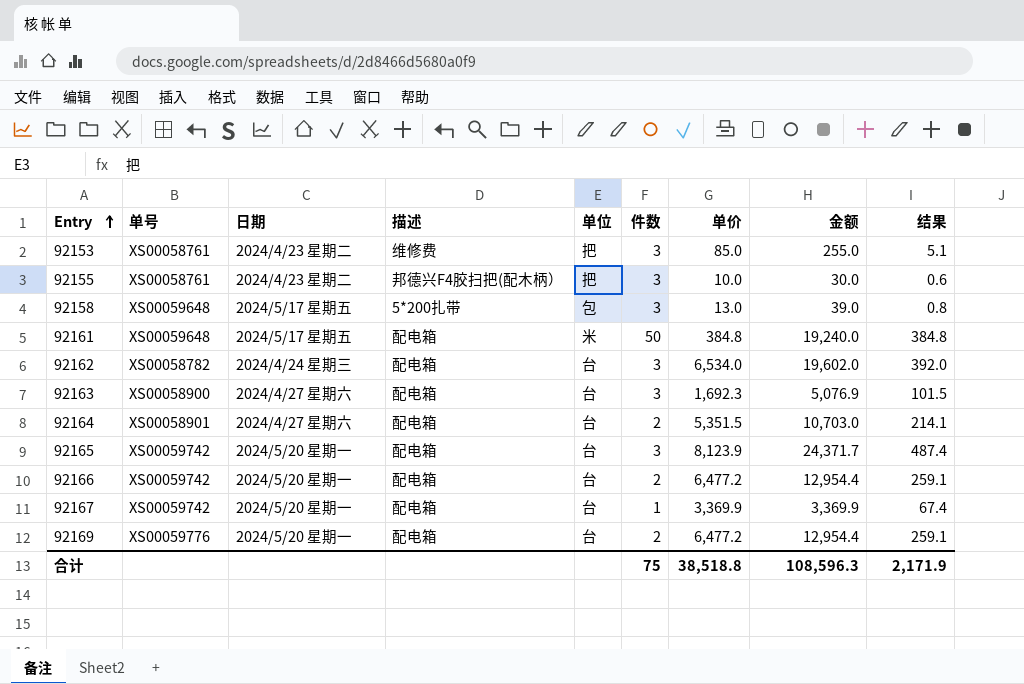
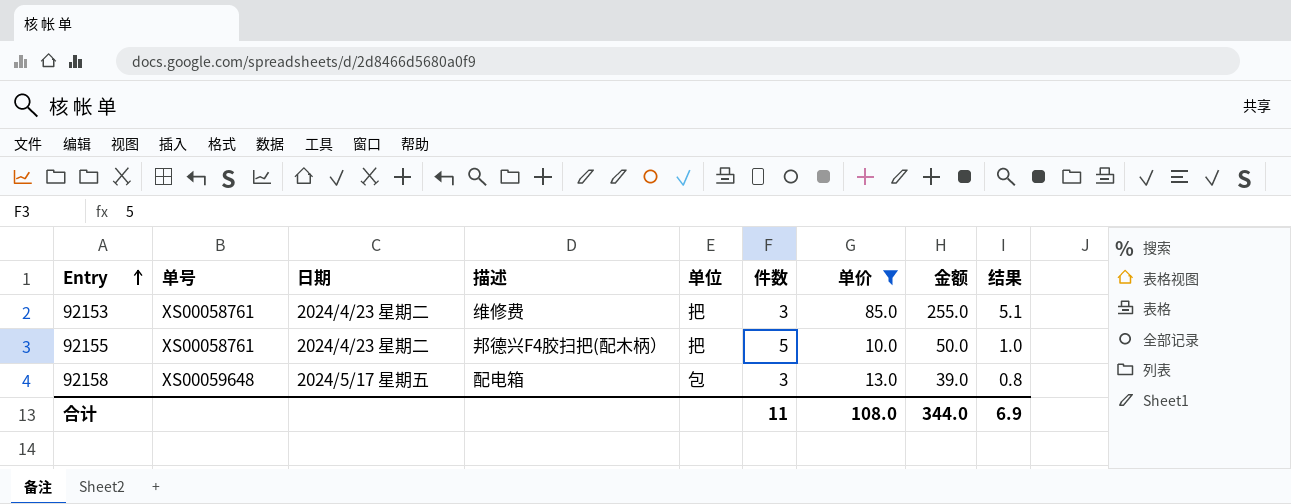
filter: none -> 单价 <= 85.0
92155 | 件数: 3 -> 5
92155 | 金额: 30.0 -> 50.0
92155 | 结果: 0.6 -> 1.0
92158 | 描述: 5*200扎带 -> 配电箱
合计 | 件数: 75 -> 11
合计 | 单价: 38,518.8 -> 108.0
合计 | 金额: 108,596.3 -> 344.0
合计 | 结果: 2,171.9 -> 6.9

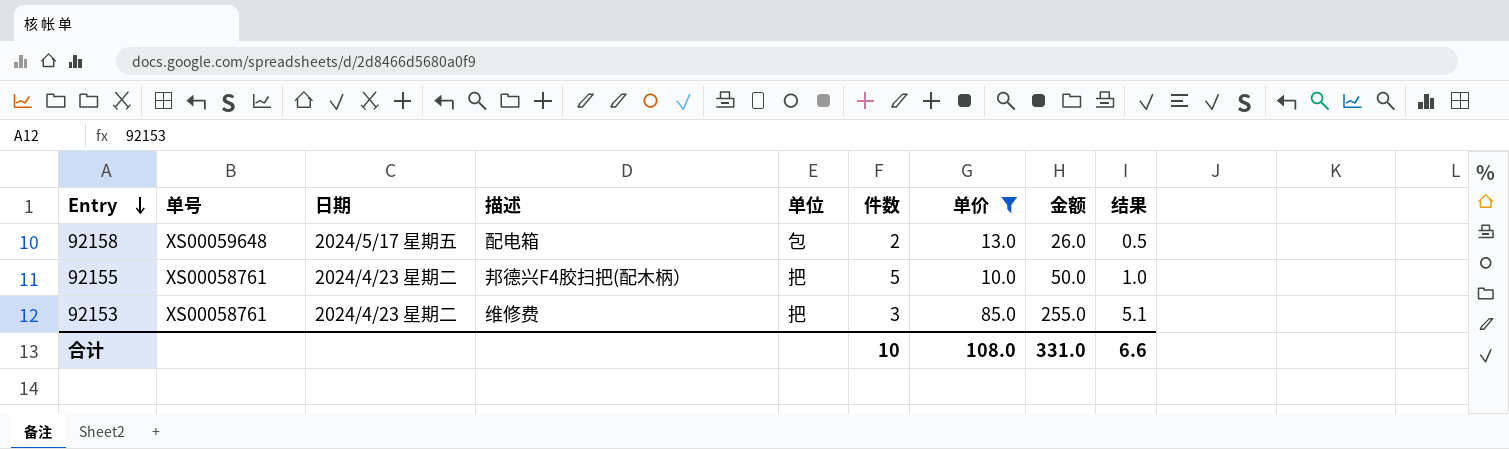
row order: Entry ascending -> Entry descending
92158 | 件数: 3 -> 2
92158 | 金额: 39.0 -> 26.0
92158 | 结果: 0.8 -> 0.5
合计 | 件数: 11 -> 10
合计 | 金额: 344.0 -> 331.0
合计 | 结果: 6.9 -> 6.6

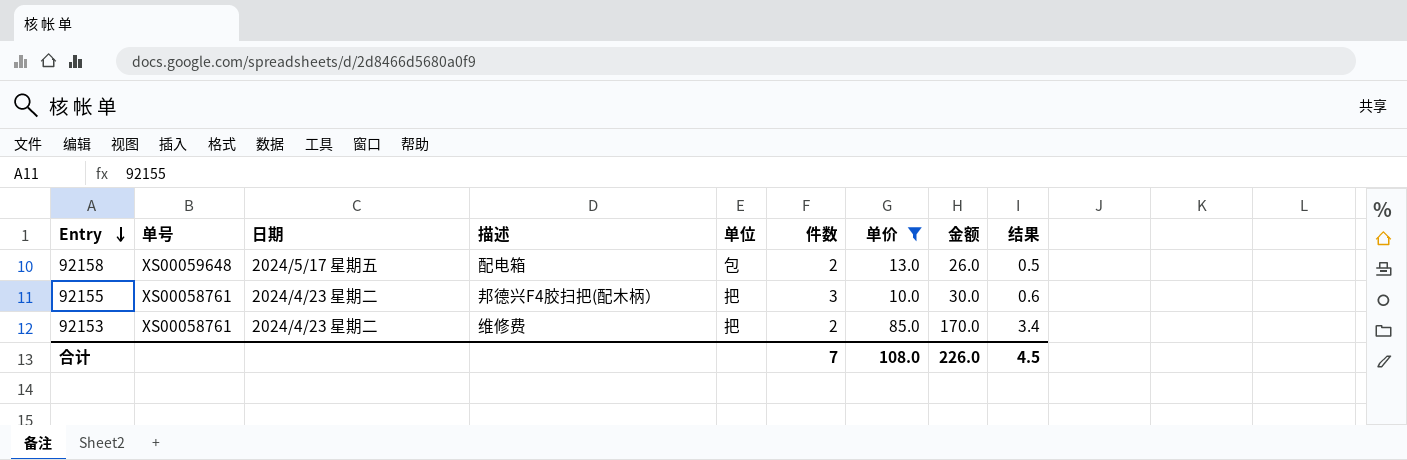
92155 | 件数: 5 -> 3
92155 | 金额: 50.0 -> 30.0
92155 | 结果: 1.0 -> 0.6
92153 | 件数: 3 -> 2
92153 | 金额: 255.0 -> 170.0
92153 | 结果: 5.1 -> 3.4
合计 | 件数: 10 -> 7
合计 | 金额: 331.0 -> 226.0
合计 | 结果: 6.6 -> 4.5

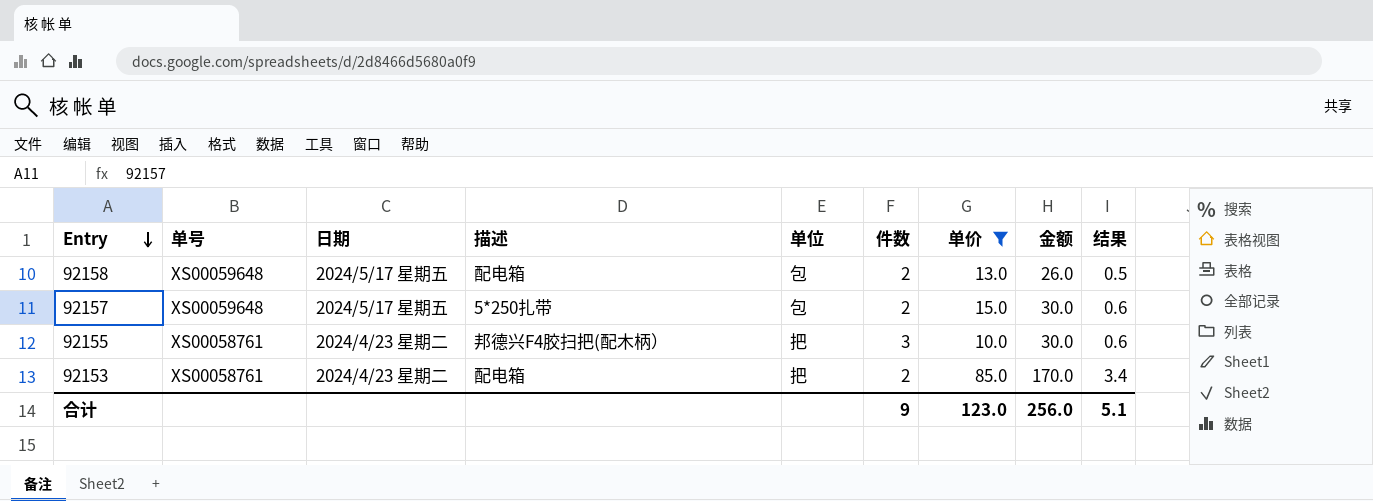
row 92157: none -> XS00059648 | 2024/5/17 星期五 | 5*250扎带 | 包 | 2 | 15.0 | 30.0 | 0.6
92153 | 描述: 维修费 -> 配电箱
合计 | 件数: 7 -> 9
合计 | 单价: 108.0 -> 123.0
合计 | 金额: 226.0 -> 256.0
合计 | 结果: 4.5 -> 5.1

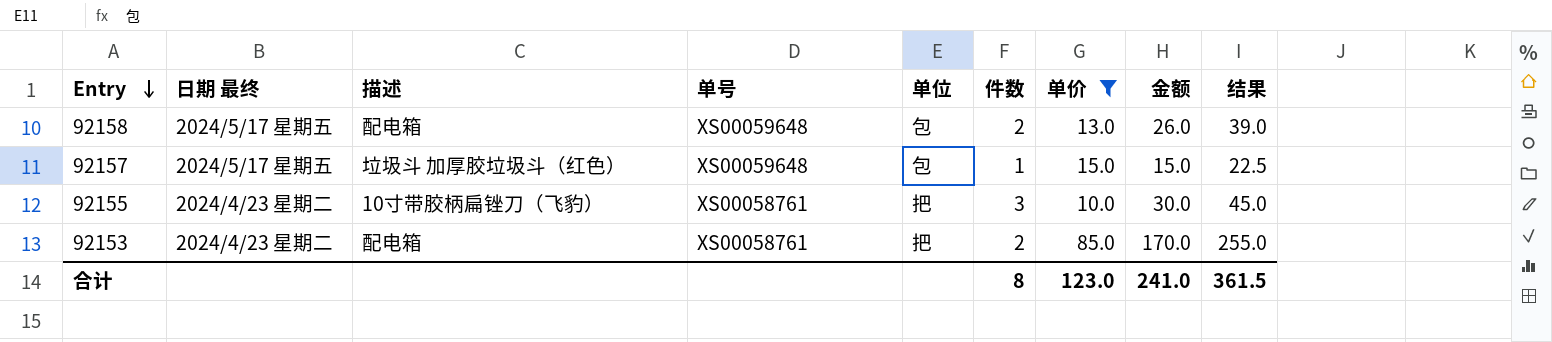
column name: 日期 -> 日期 最终
column 单号 | position: 2 -> 4
column 结果 | formula: [金额] * 0.02 -> [金额] * 1.5
92157 | 描述: 5*250扎带 -> 垃圾斗 加厚胶垃圾斗（红色）
92157 | 件数: 2 -> 1
92157 | 金额: 30.0 -> 15.0
92155 | 描述: 邦德兴F4胶扫把(配木柄） -> 10寸带胶柄扁锉刀（飞豹）
合计 | 件数: 9 -> 8
合计 | 金额: 256.0 -> 241.0
合计 | 结果: 5.1 -> 361.5

